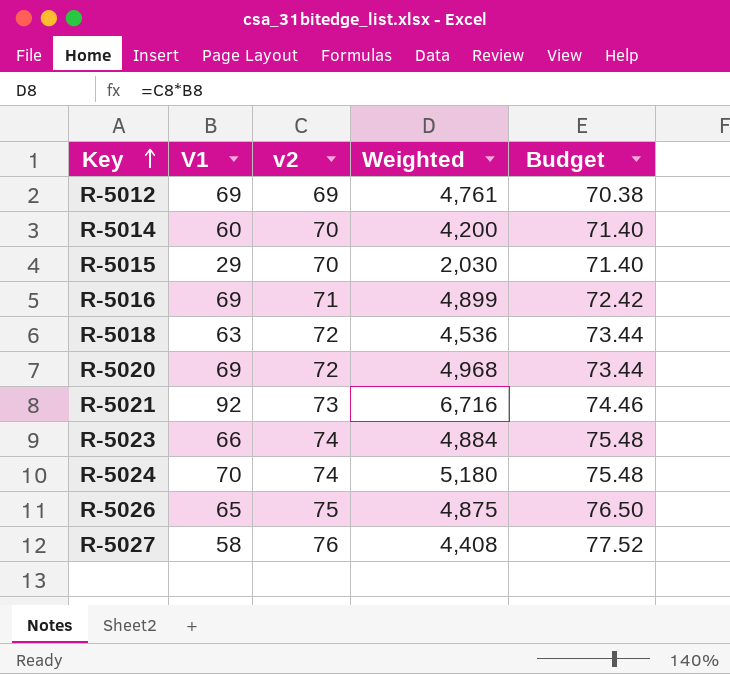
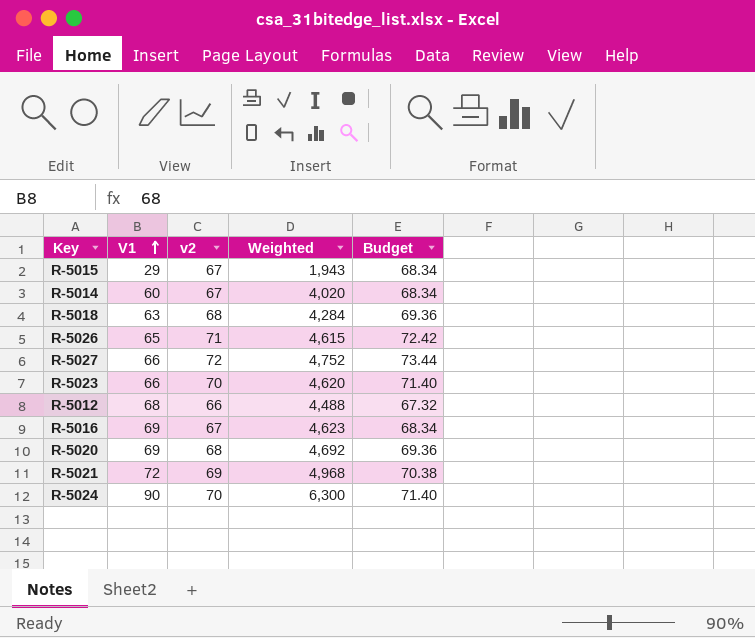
row order: Key ascending -> V1 ascending
R-5015 | v2: 70 -> 67
R-5015 | Weighted: 2,030 -> 1,943
R-5015 | Budget: 71.40 -> 68.34
R-5014 | v2: 70 -> 67
R-5014 | Weighted: 4,200 -> 4,020
R-5014 | Budget: 71.40 -> 68.34
R-5018 | v2: 72 -> 68
R-5018 | Weighted: 4,536 -> 4,284
R-5018 | Budget: 73.44 -> 69.36
R-5026 | v2: 75 -> 71
R-5026 | Weighted: 4,875 -> 4,615
R-5026 | Budget: 76.50 -> 72.42
R-5027 | V1: 58 -> 66
R-5027 | v2: 76 -> 72
R-5027 | Weighted: 4,408 -> 4,752
R-5027 | Budget: 77.52 -> 73.44
R-5023 | v2: 74 -> 70
R-5023 | Weighted: 4,884 -> 4,620
R-5023 | Budget: 75.48 -> 71.40
R-5012 | V1: 69 -> 68
R-5012 | v2: 69 -> 66
R-5012 | Weighted: 4,761 -> 4,488
R-5012 | Budget: 70.38 -> 67.32
R-5016 | v2: 71 -> 67
R-5016 | Weighted: 4,899 -> 4,623
R-5016 | Budget: 72.42 -> 68.34
R-5020 | v2: 72 -> 68
R-5020 | Weighted: 4,968 -> 4,692
R-5020 | Budget: 73.44 -> 69.36
R-5021 | V1: 92 -> 72
R-5021 | v2: 73 -> 69
R-5021 | Weighted: 6,716 -> 4,968
R-5021 | Budget: 74.46 -> 70.38
R-5024 | V1: 70 -> 90
R-5024 | v2: 74 -> 70
R-5024 | Weighted: 5,180 -> 6,300
R-5024 | Budget: 75.48 -> 71.40

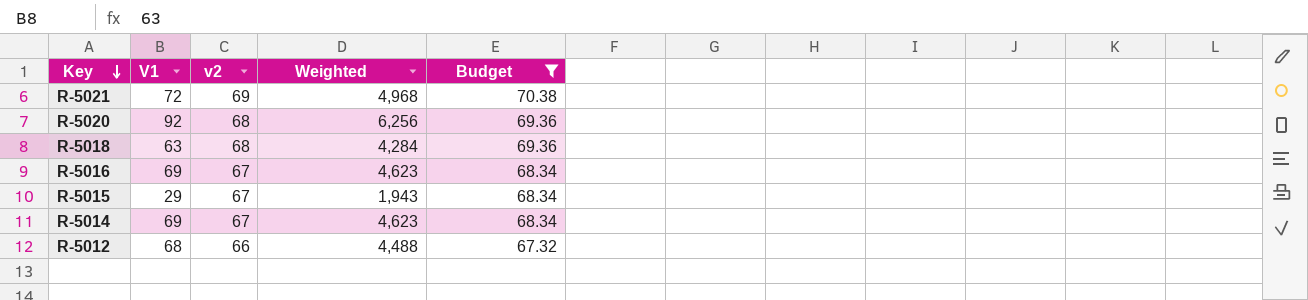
filter: none -> Budget <= 70.38
row order: V1 ascending -> Key descending
R-5020 | V1: 69 -> 92
R-5020 | Weighted: 4,692 -> 6,256
R-5014 | V1: 60 -> 69
R-5014 | Weighted: 4,020 -> 4,623

